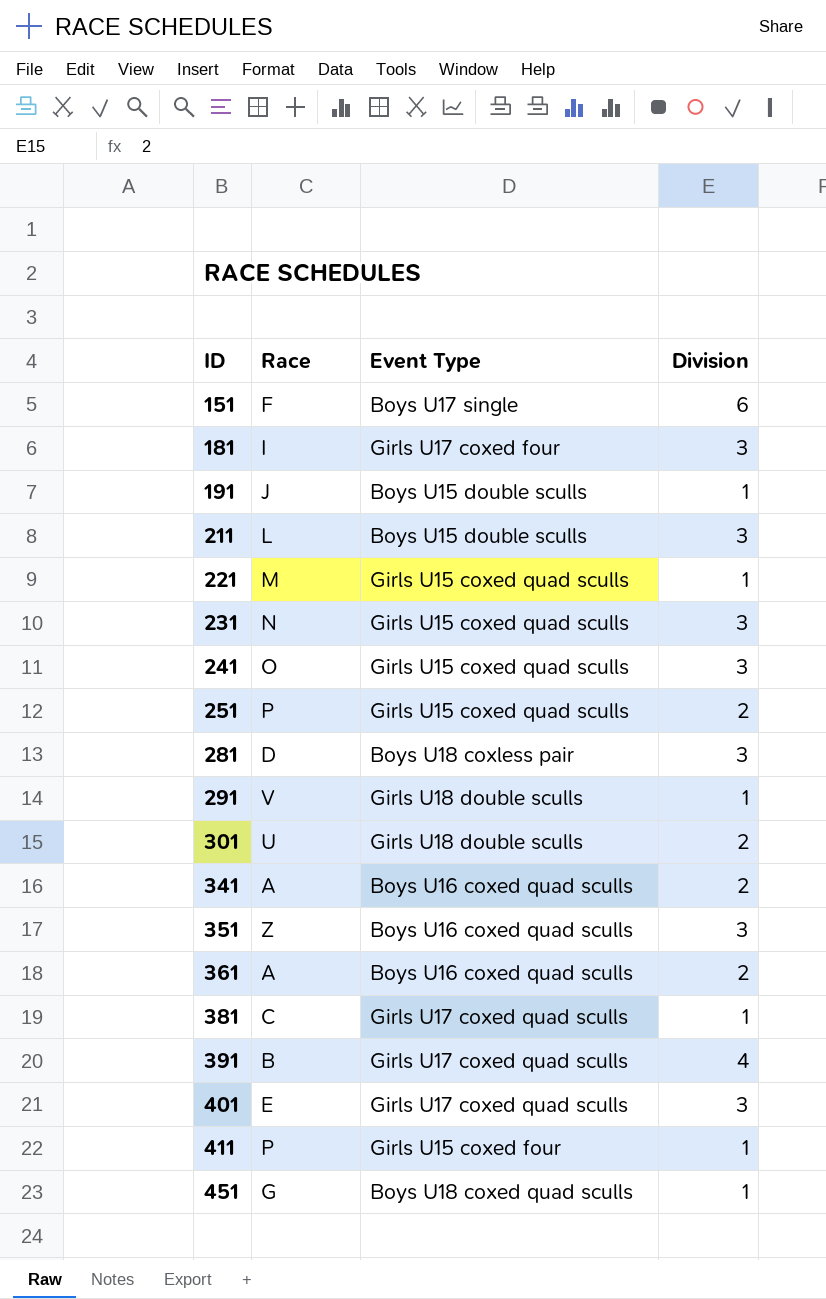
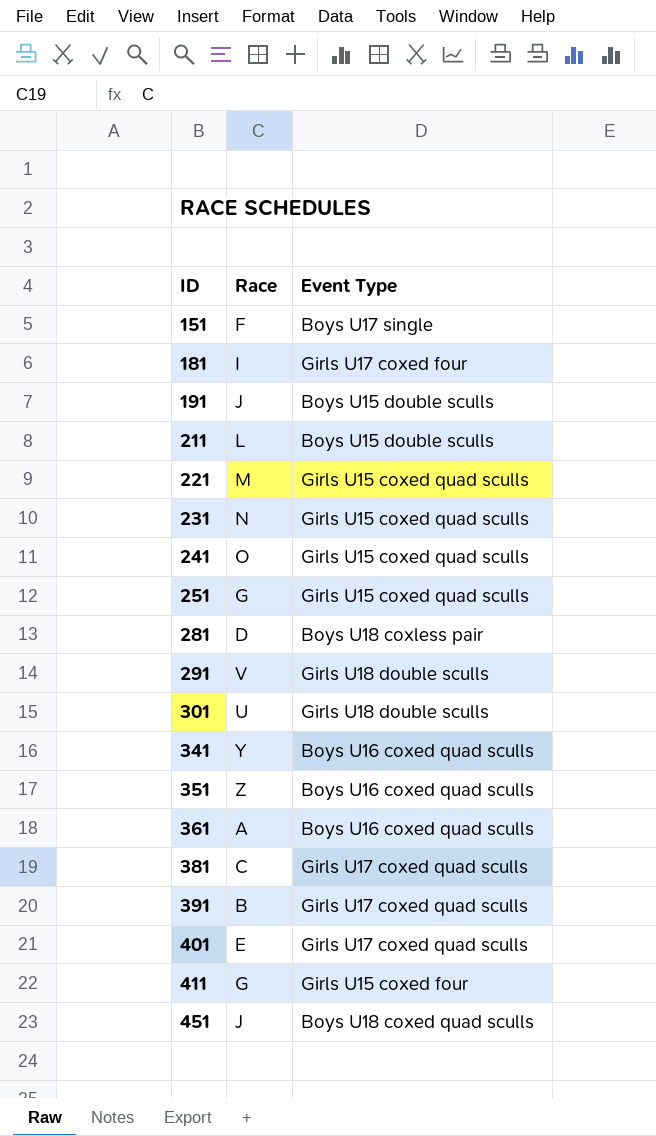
column Division | position: 4 -> none
251 | Race: P -> G
341 | Race: A -> Y
411 | Race: P -> G
451 | Race: G -> J

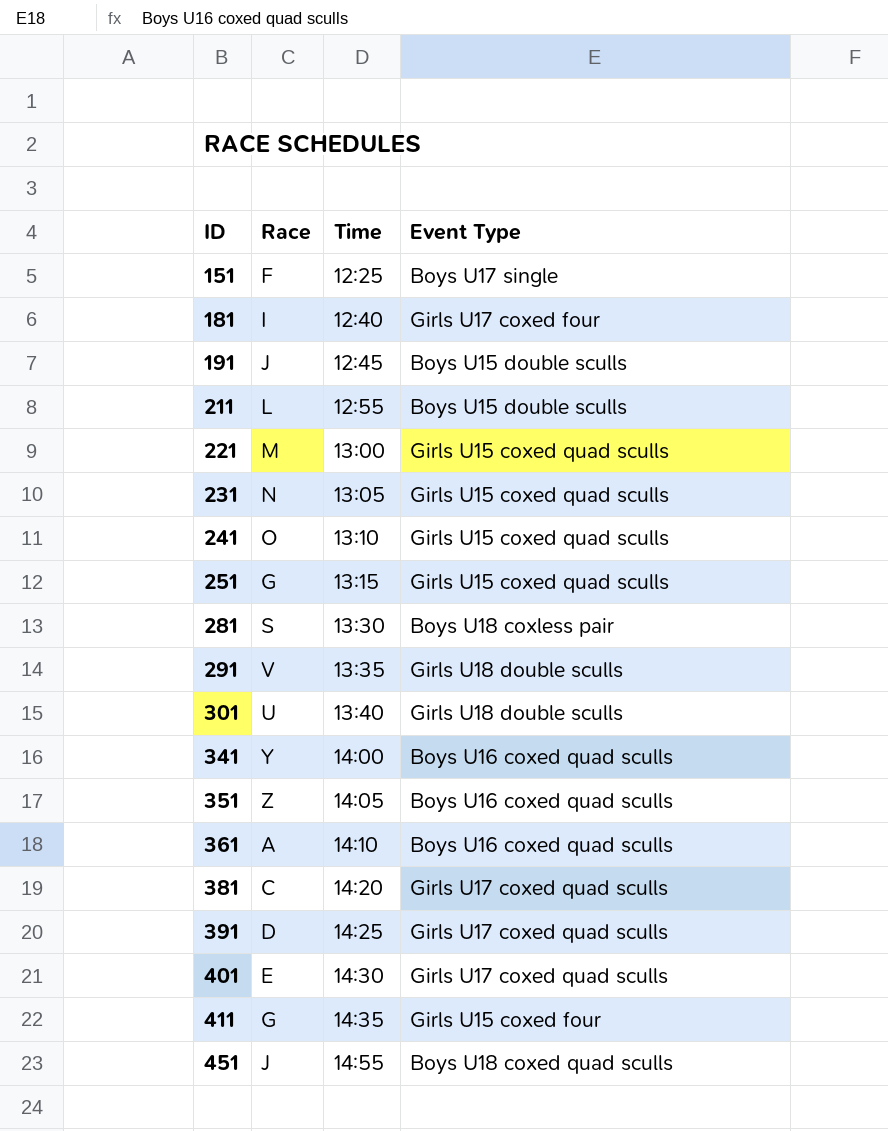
column Time | position: none -> 3
281 | Race: D -> S
391 | Race: B -> D

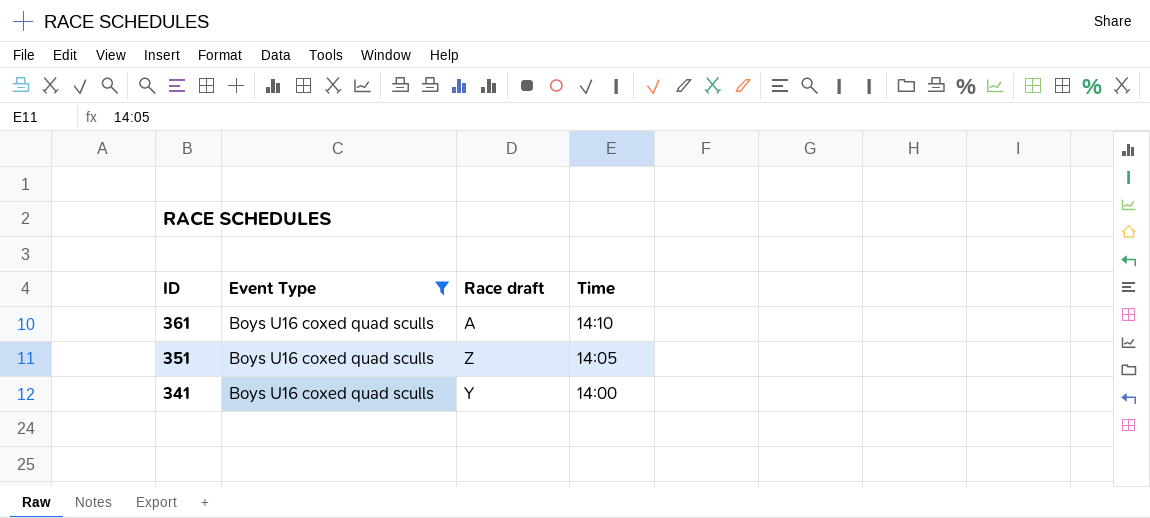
filter: none -> Event Type = Boys U16 coxed quad sculls
row order: ID ascending -> ID descending
column Event Type | position: 4 -> 2
column name: Race -> Race draft

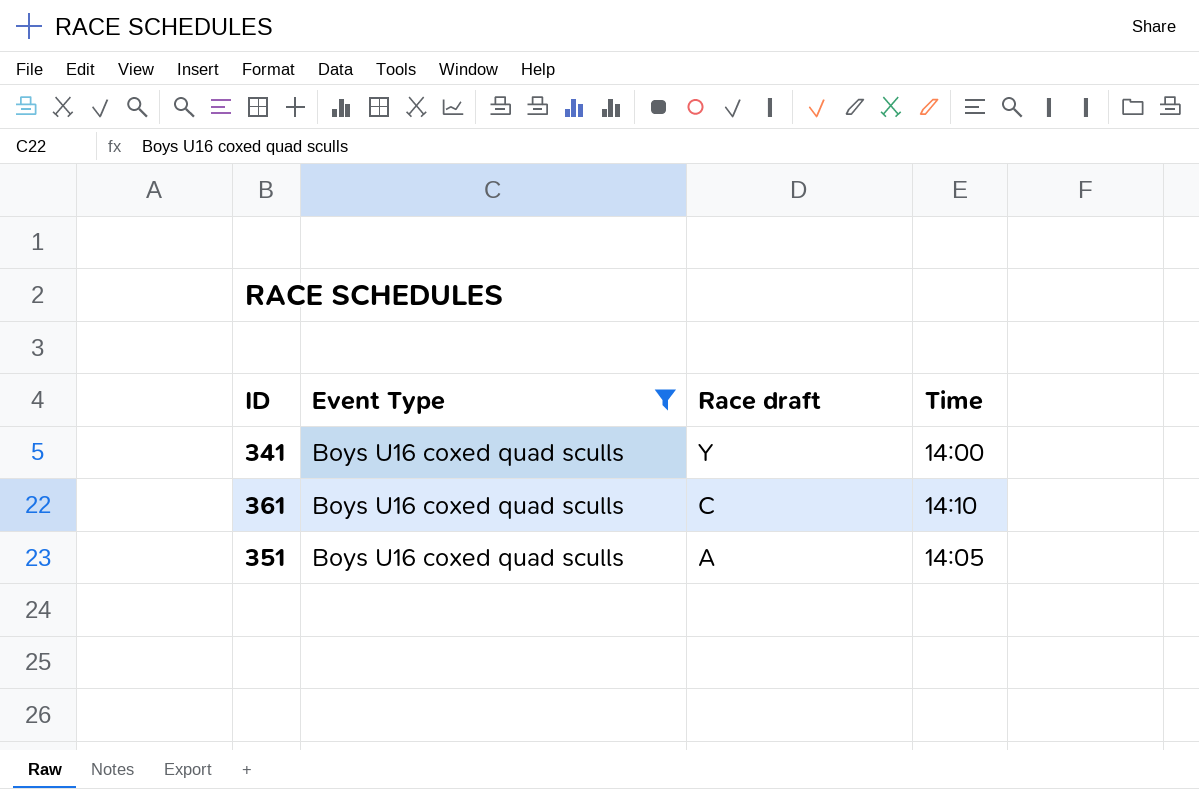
row order: ID descending -> Race draft descending
361 | Race draft: A -> C
351 | Race draft: Z -> A

